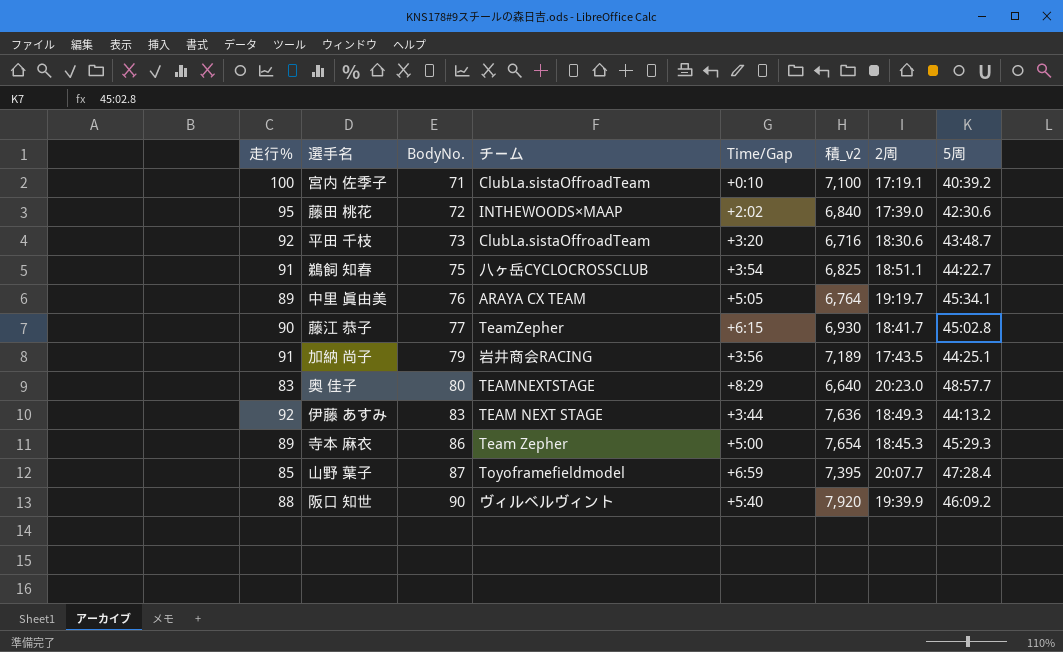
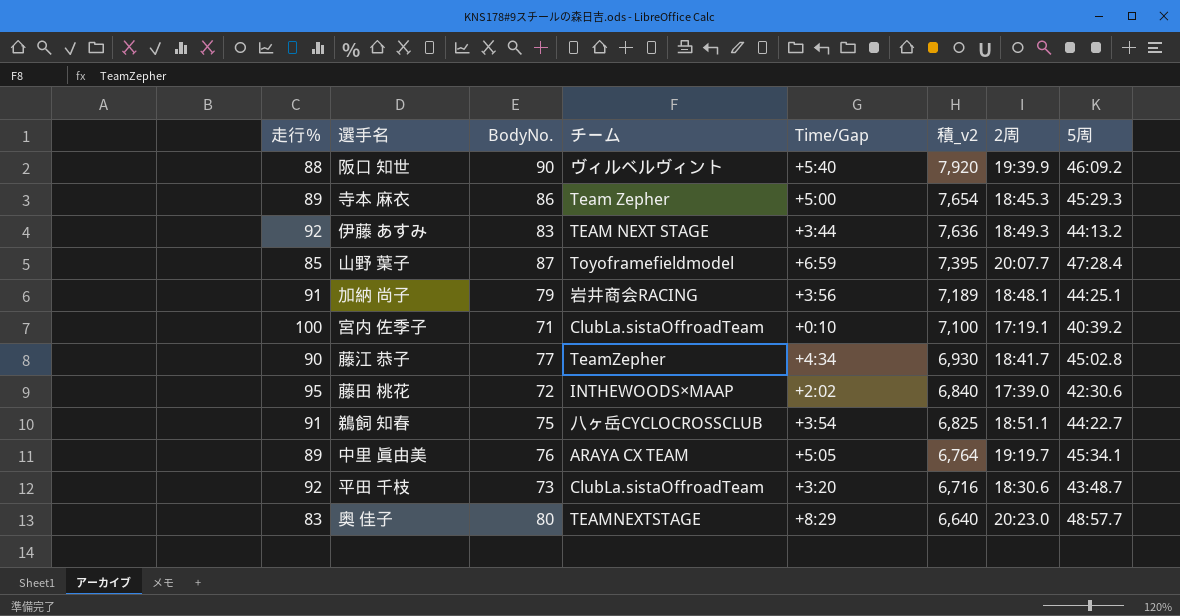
row order: BodyNo. ascending -> 積_v2 descending
加納 尚子 | 2周: 17:43.5 -> 18:48.1
藤江 恭子 | Time/Gap: +6:15 -> +4:34

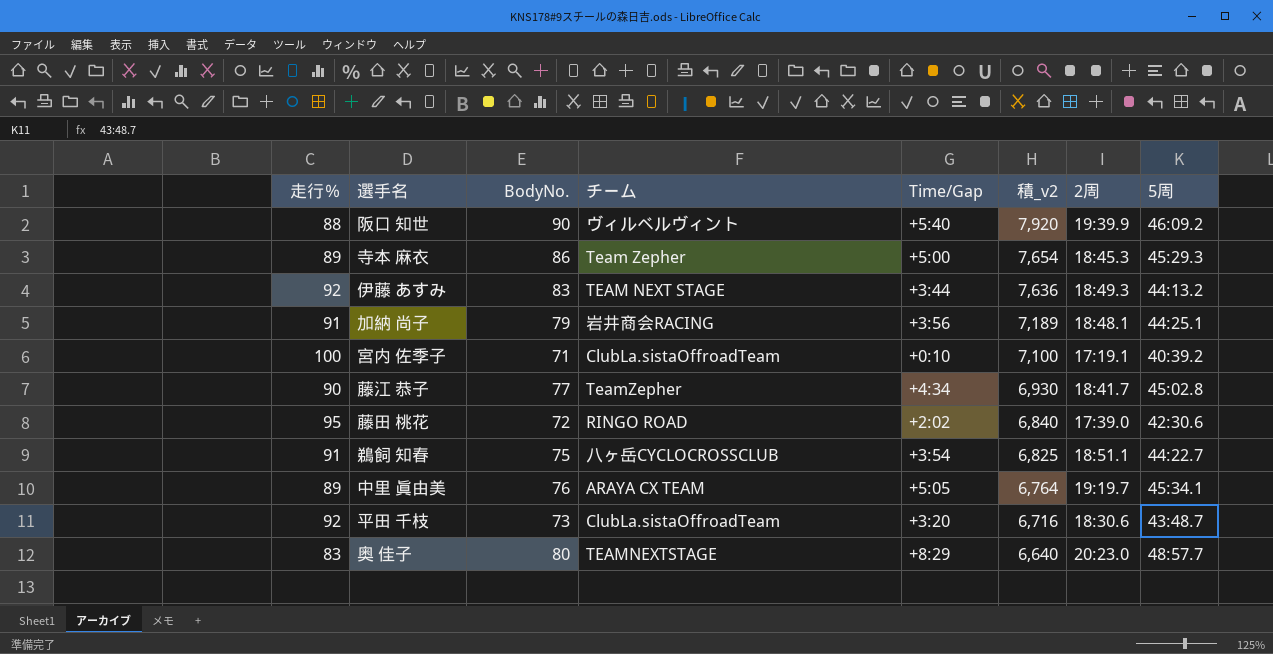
row 山野 葉子: 85 | 87 | Toyoframefieldmodel | +6:59 | 7,395 | 20:07.7 | 47:28.4 -> none
藤田 桃花 | チーム: INTHEWOODS×MAAP -> RINGO ROAD

